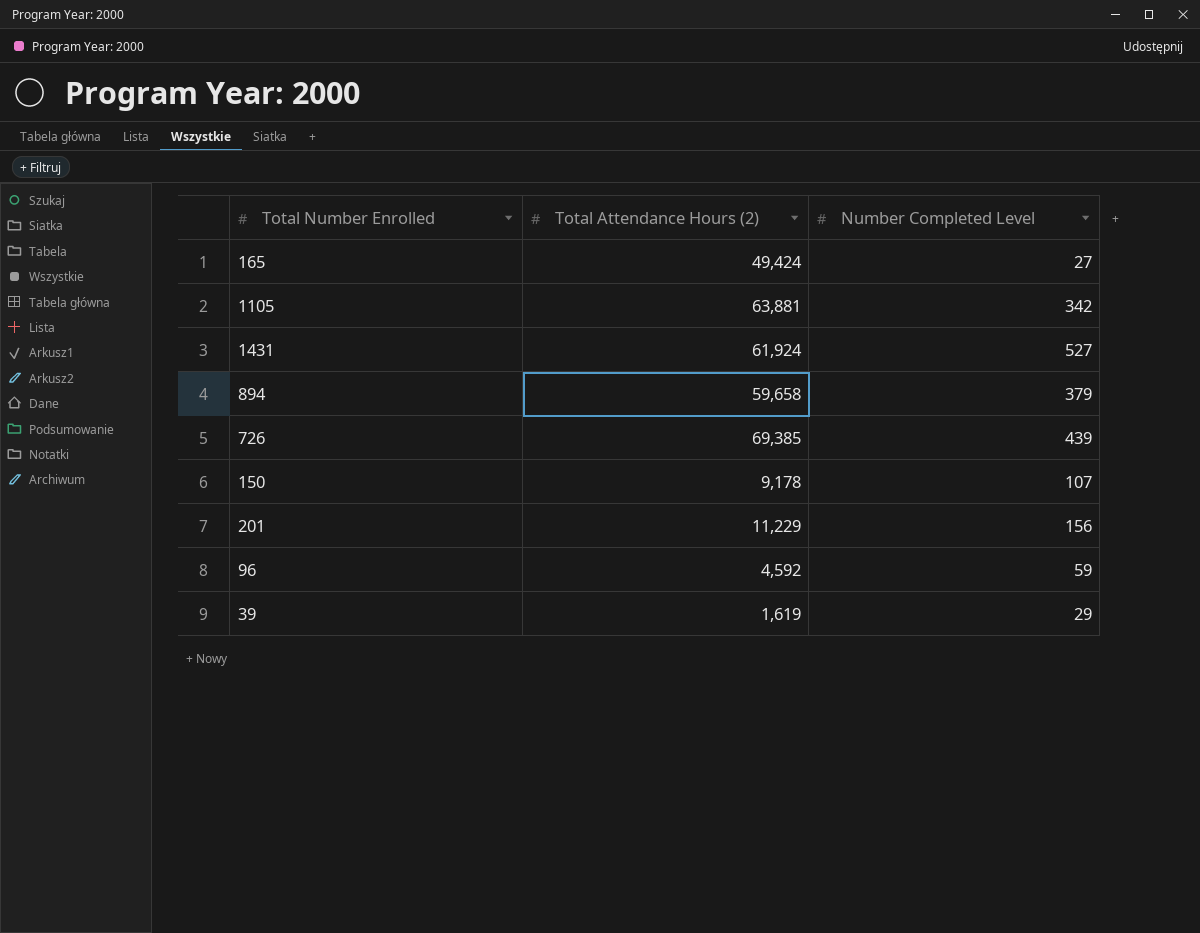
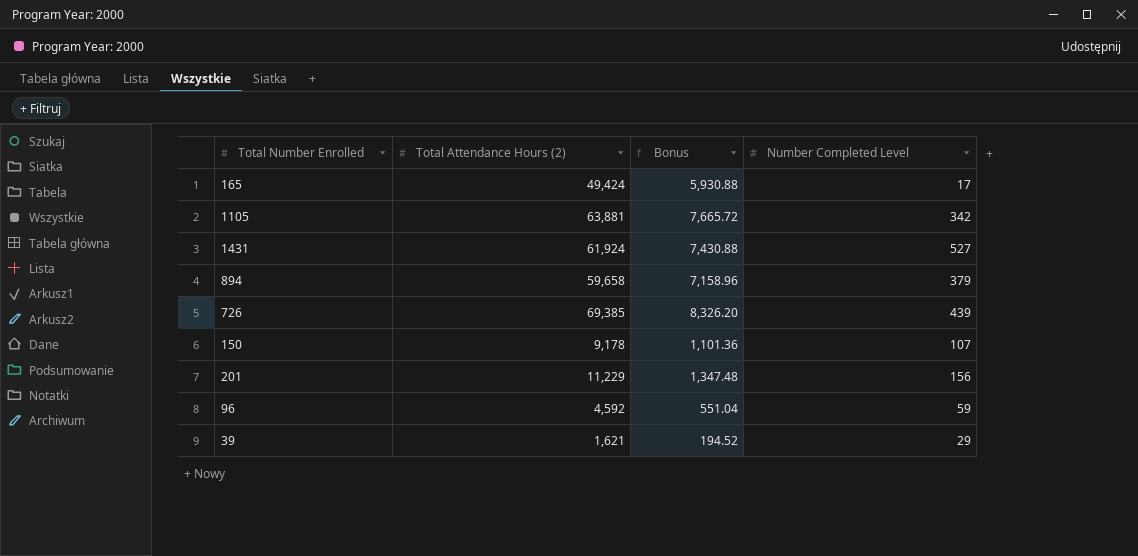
column Bonus | formula: none -> [Total Attendance Hours (2)] * 0.12
165 | Number Completed Level: 27 -> 17
39 | Total Attendance Hours (2): 1,619 -> 1,621

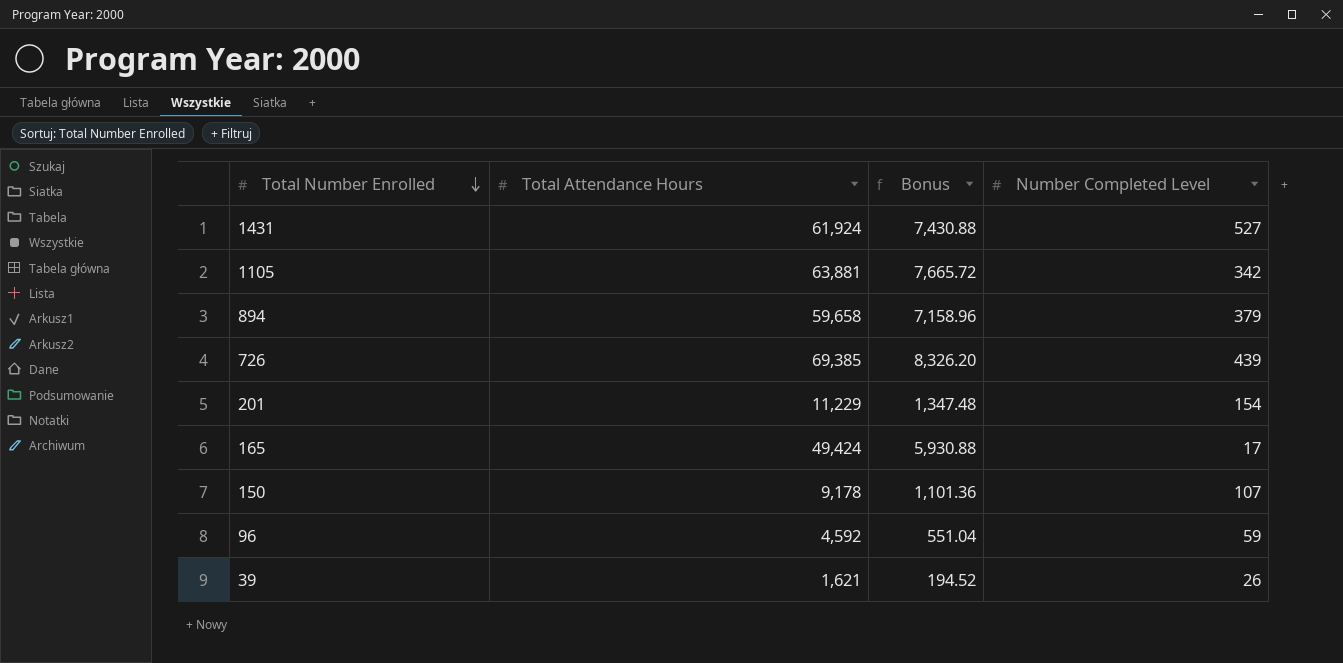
row order: none -> Total Number Enrolled descending
column name: Total Attendance Hours (2) -> Total Attendance Hours
201 | Number Completed Level: 156 -> 154
39 | Number Completed Level: 29 -> 26

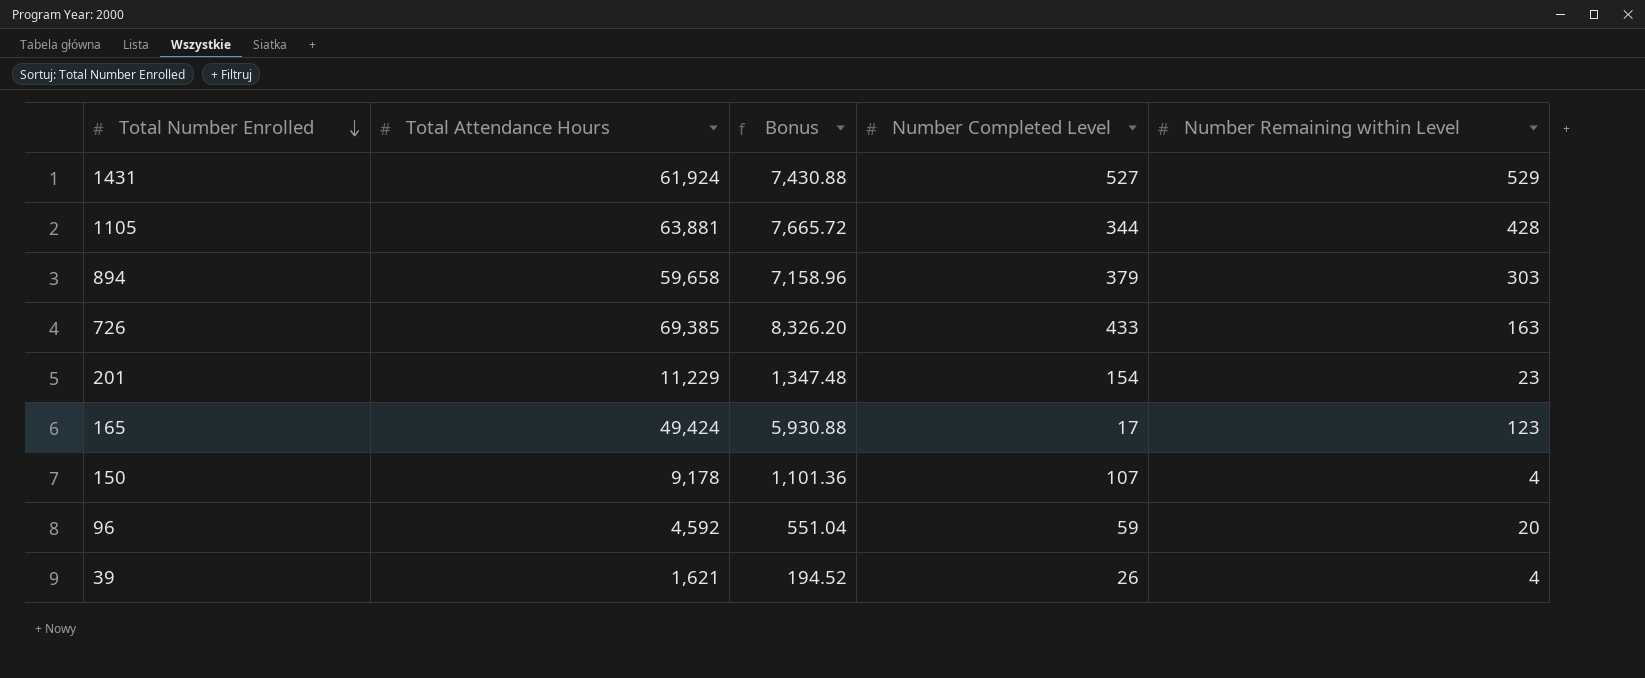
column Number Remaining within Level | position: none -> 5
1105 | Number Completed Level: 342 -> 344
726 | Number Completed Level: 439 -> 433

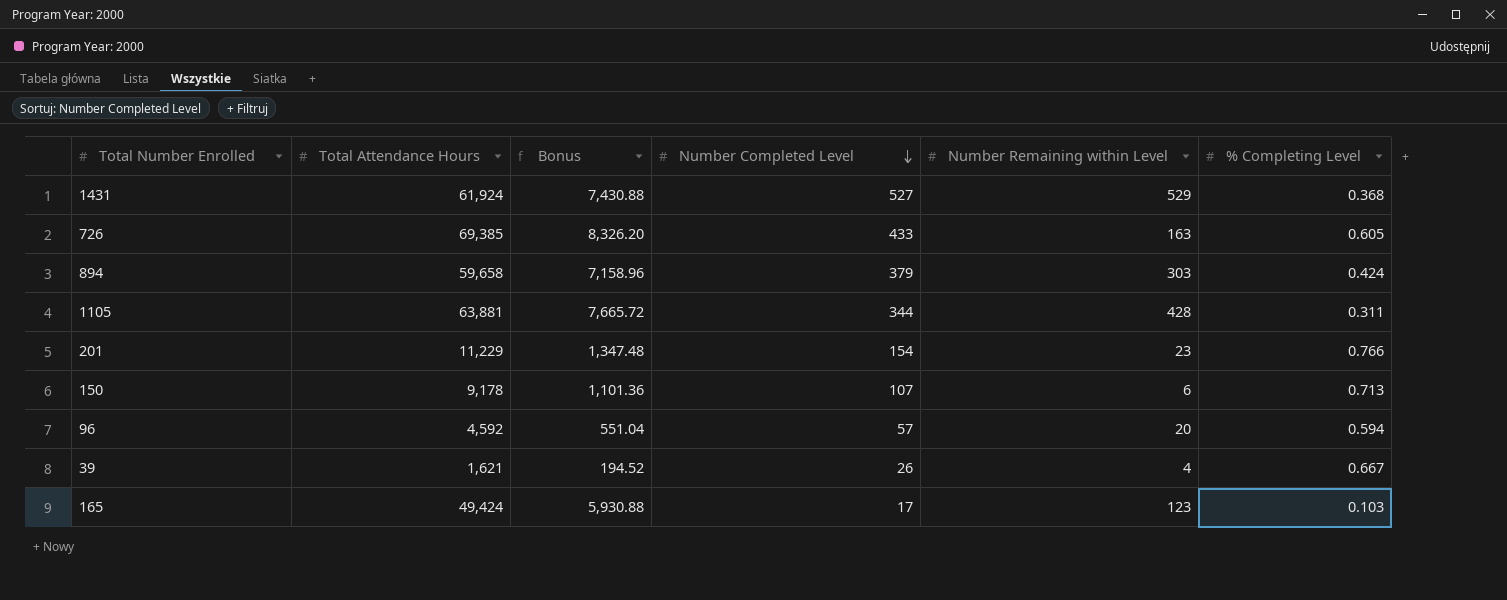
row order: Total Number Enrolled descending -> Number Completed Level descending
column % Completing Level | position: none -> 6
150 | Number Remaining within Level: 4 -> 6
96 | Number Completed Level: 59 -> 57

